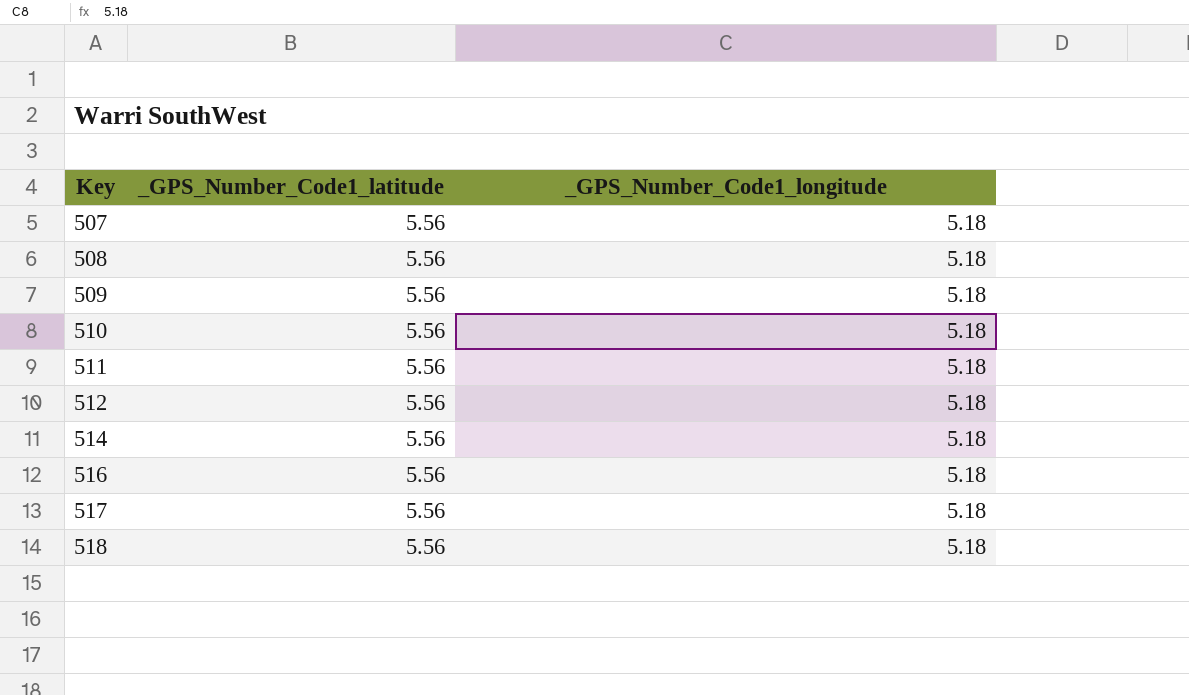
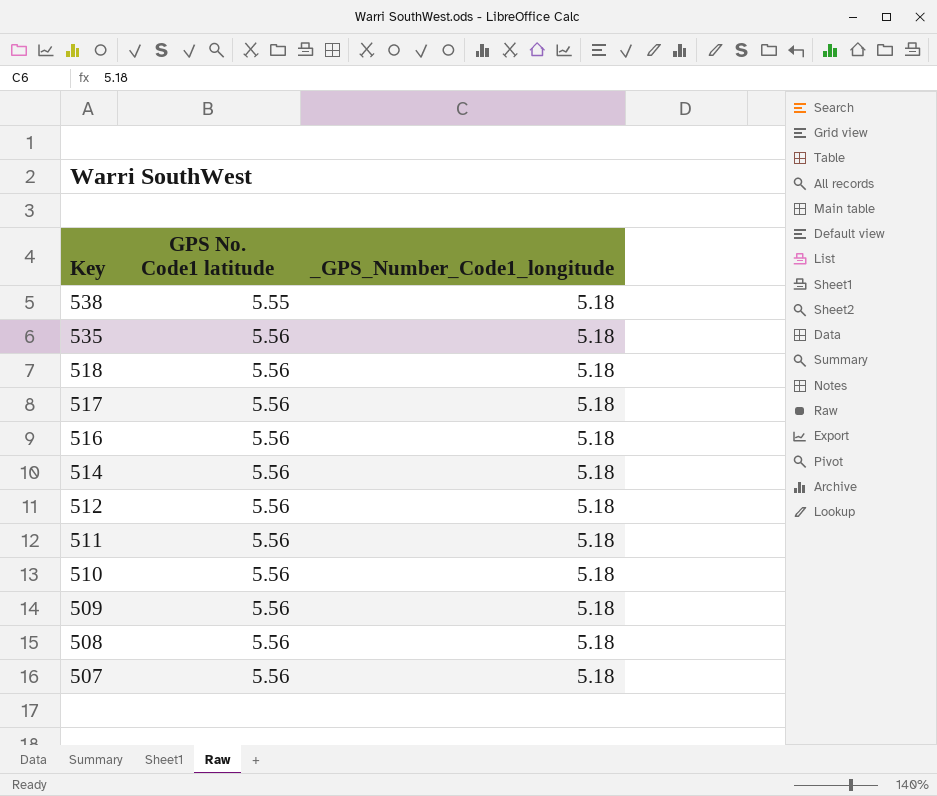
row order: Key ascending -> Key descending
column name: _GPS_Number_Code1_latitude -> GPS No. Code1 latitude
row 538: none -> 5.55 | 5.18
row 535: none -> 5.56 | 5.18

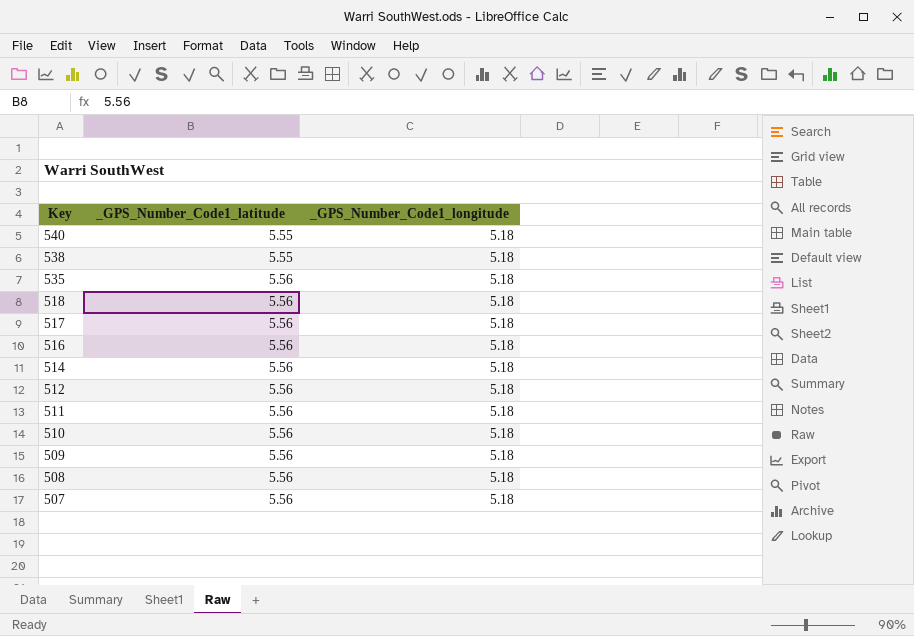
column name: GPS No. Code1 latitude -> _GPS_Number_Code1_latitude
row 540: none -> 5.55 | 5.18

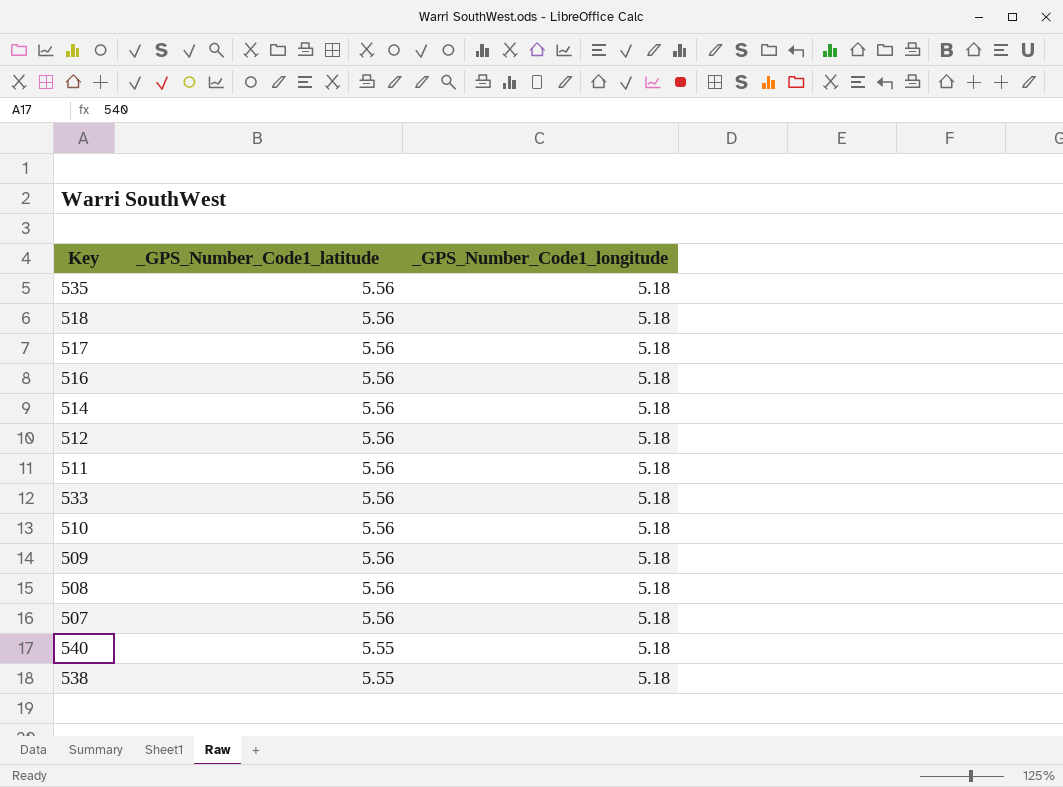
row order: Key descending -> _GPS_Number_Code1_latitude descending
row 533: none -> 5.56 | 5.18

